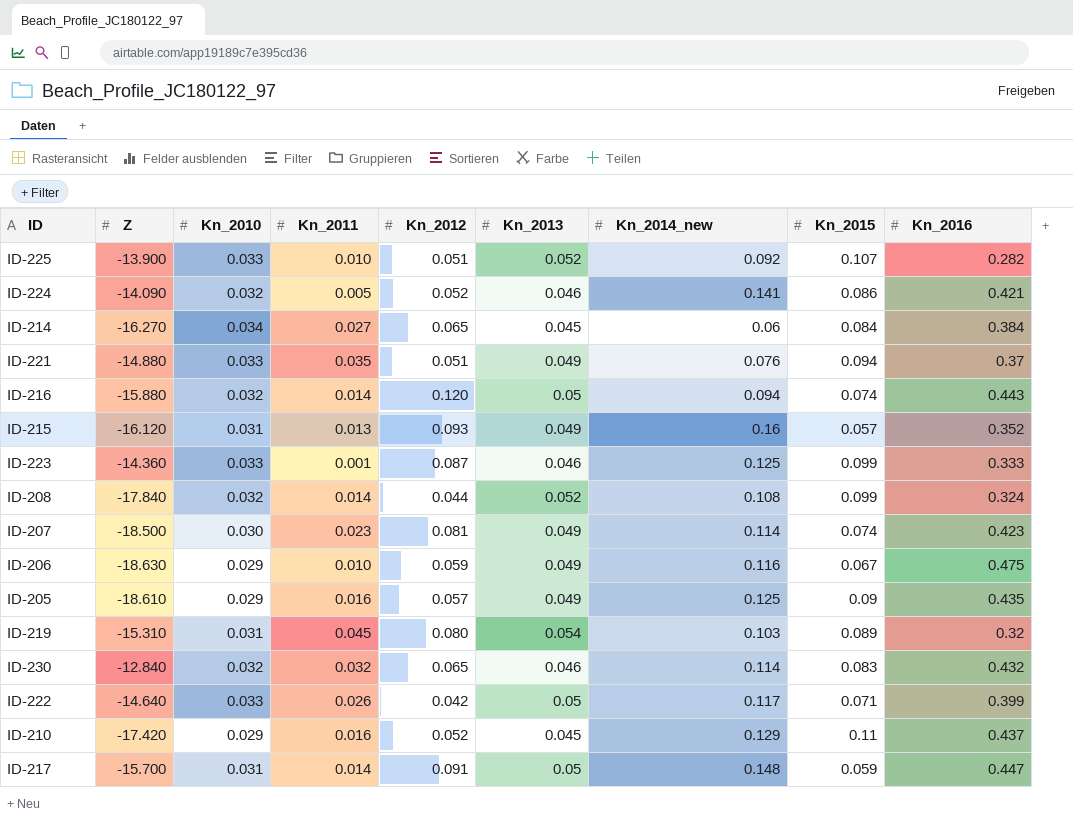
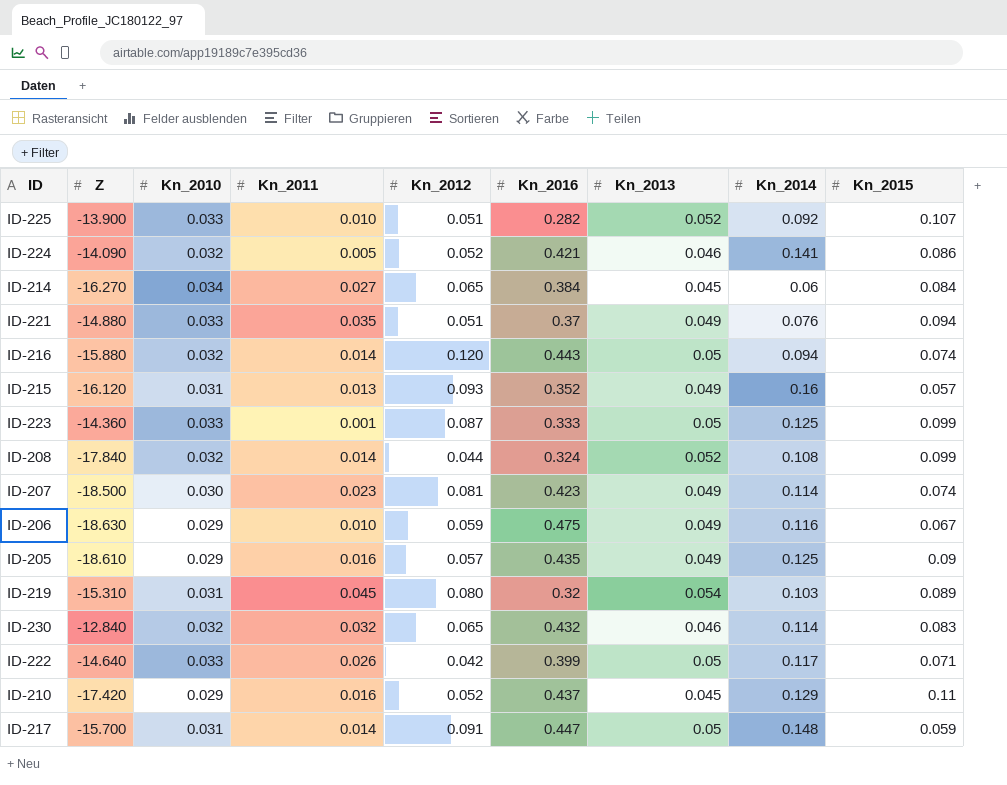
column Kn_2016 | position: 9 -> 6
column name: Kn_2014_new -> Kn_2014
ID-223 | Kn_2013: 0.046 -> 0.05

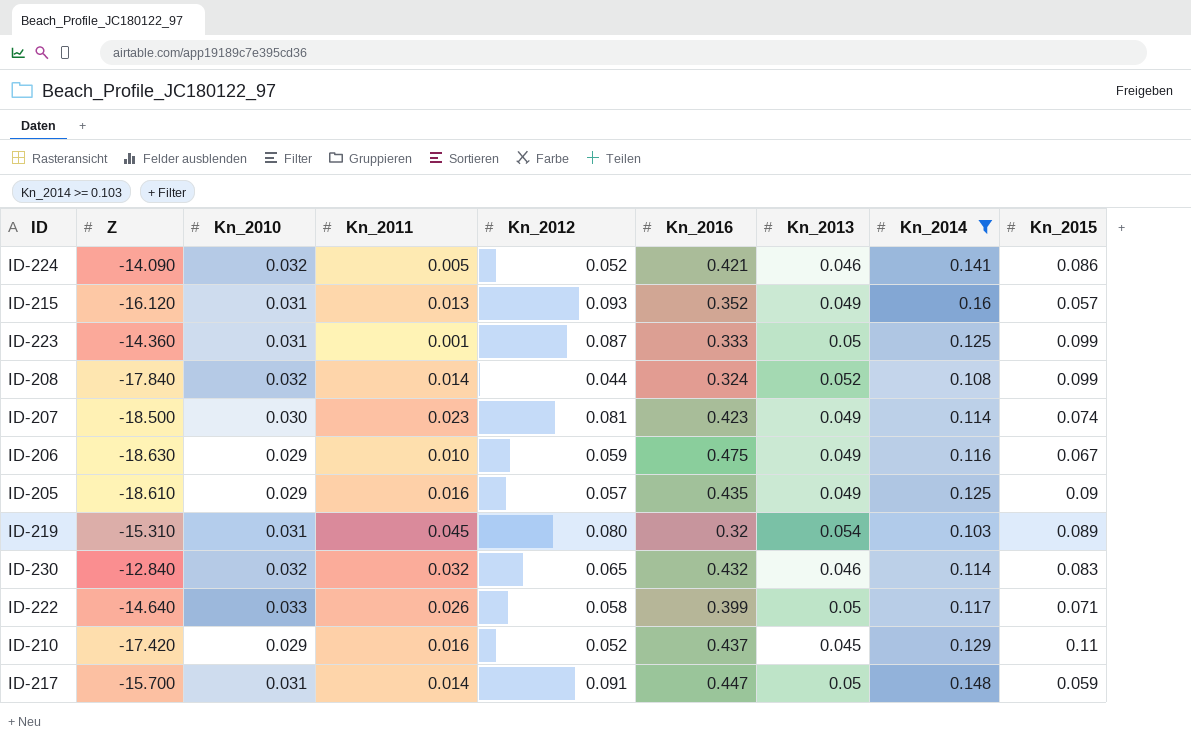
filter: none -> Kn_2014 >= 0.103
ID-223 | Kn_2010: 0.033 -> 0.031
ID-222 | Kn_2012: 0.042 -> 0.058

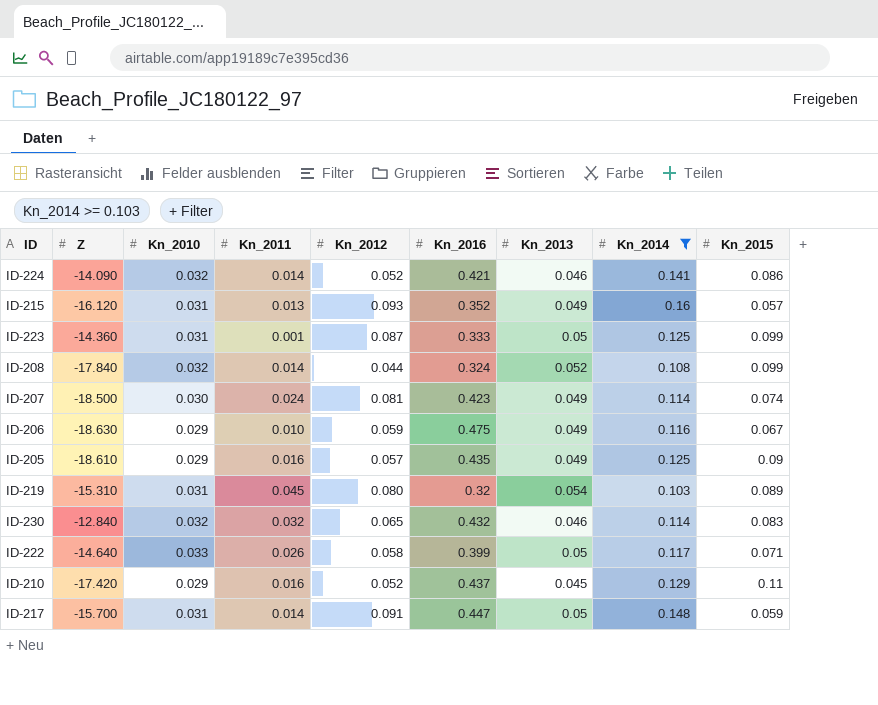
ID-224 | Kn_2011: 0.005 -> 0.014
ID-207 | Kn_2011: 0.023 -> 0.024

